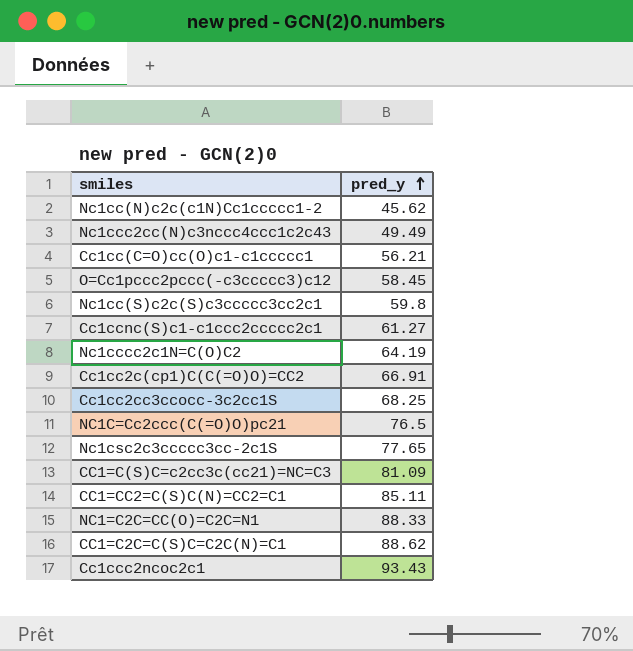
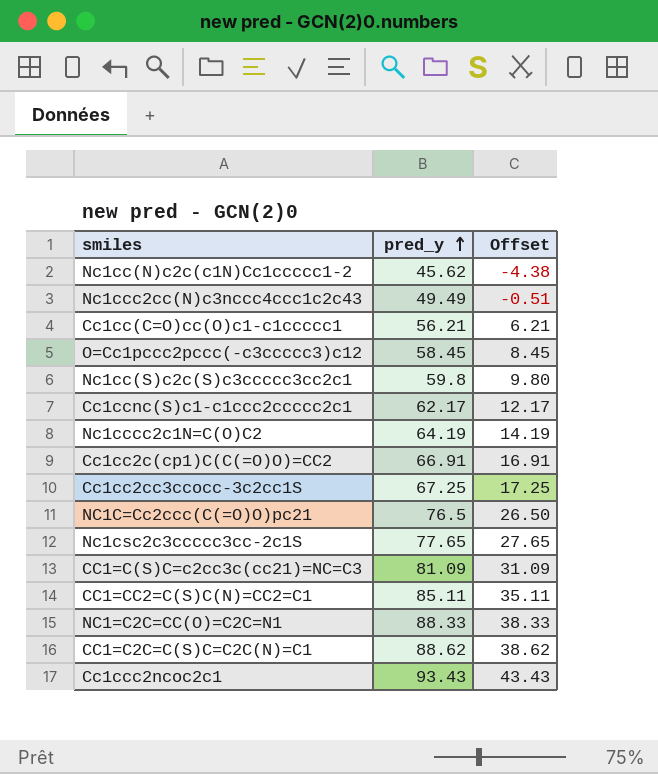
column Offset | formula: none -> [pred_y] - 50
Cc1ccnc(S)c1-c1ccc2ccccc2c1 | pred_y: 61.27 -> 62.17
Cc1cc2cc3ccocc-3c2cc1S | pred_y: 68.25 -> 67.25

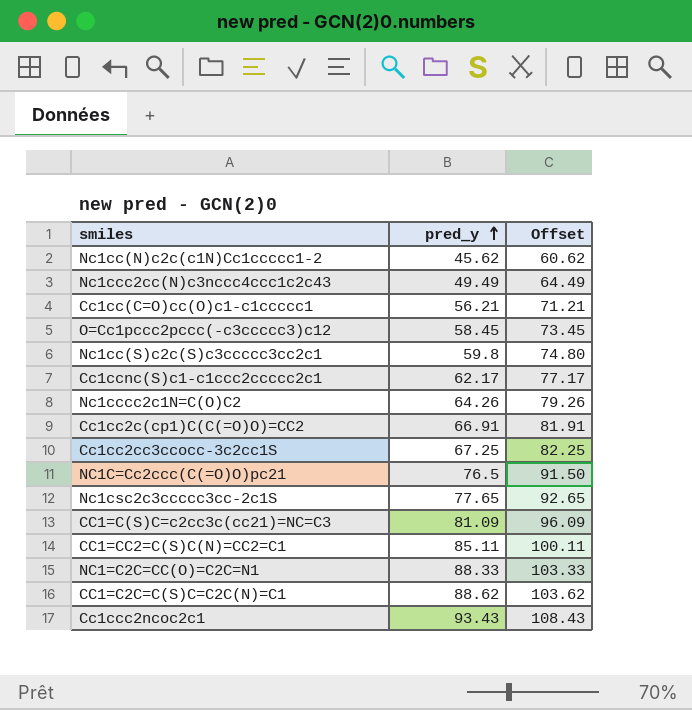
column Offset | formula: [pred_y] - 50 -> [pred_y] + 15
Nc1cccc2c1N=C(O)C2 | pred_y: 64.19 -> 64.26

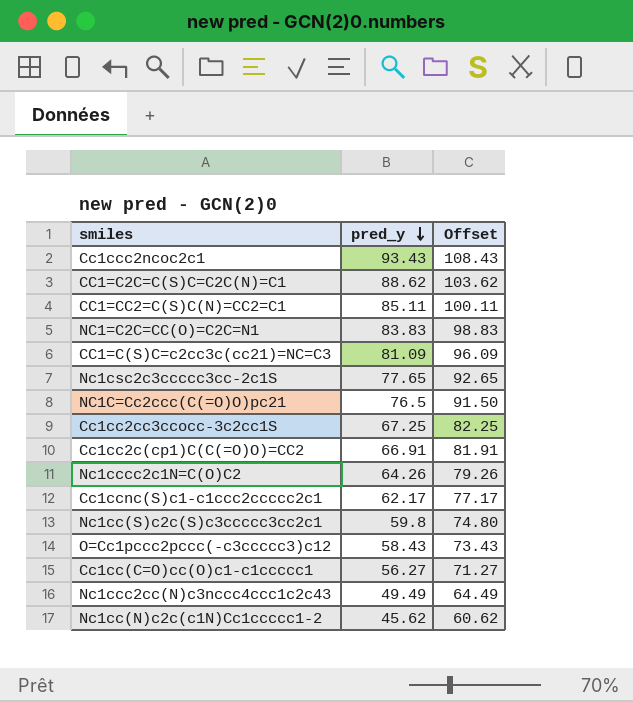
row order: pred_y ascending -> pred_y descending
NC1=C2C=CC(O)=C2C=N1 | pred_y: 88.33 -> 83.83
NC1=C2C=CC(O)=C2C=N1 | Offset: 103.33 -> 98.83
O=Cc1pccc2pccc(-c3ccccc3)c12 | pred_y: 58.45 -> 58.43
O=Cc1pccc2pccc(-c3ccccc3)c12 | Offset: 73.45 -> 73.43
Cc1cc(C=O)cc(O)c1-c1ccccc1 | pred_y: 56.21 -> 56.27
Cc1cc(C=O)cc(O)c1-c1ccccc1 | Offset: 71.21 -> 71.27

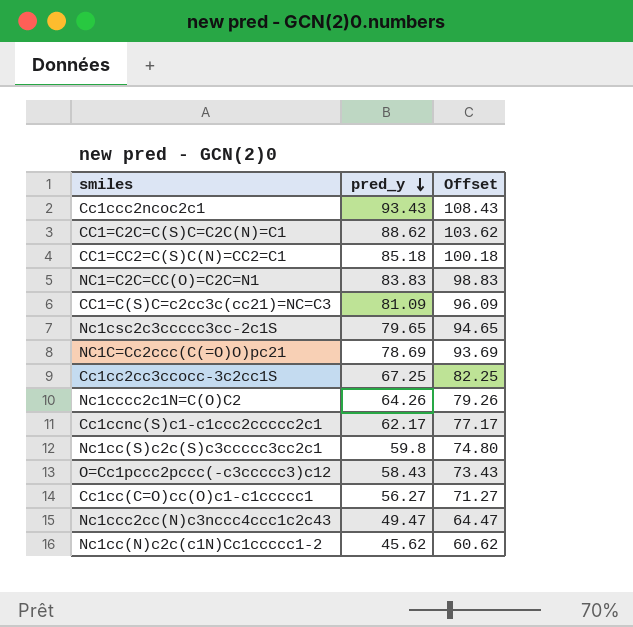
row Cc1cc2c(cp1)C(C(=O)O)=CC2: 66.91 | 81.91 -> none
CC1=CC2=C(S)C(N)=CC2=C1 | pred_y: 85.11 -> 85.18
CC1=CC2=C(S)C(N)=CC2=C1 | Offset: 100.11 -> 100.18
Nc1csc2c3ccccc3cc-2c1S | pred_y: 77.65 -> 79.65
Nc1csc2c3ccccc3cc-2c1S | Offset: 92.65 -> 94.65
NC1C=Cc2ccc(C(=O)O)pc21 | pred_y: 76.5 -> 78.69
NC1C=Cc2ccc(C(=O)O)pc21 | Offset: 91.50 -> 93.69
Nc1ccc2cc(N)c3nccc4ccc1c2c43 | pred_y: 49.49 -> 49.47
Nc1ccc2cc(N)c3nccc4ccc1c2c43 | Offset: 64.49 -> 64.47

